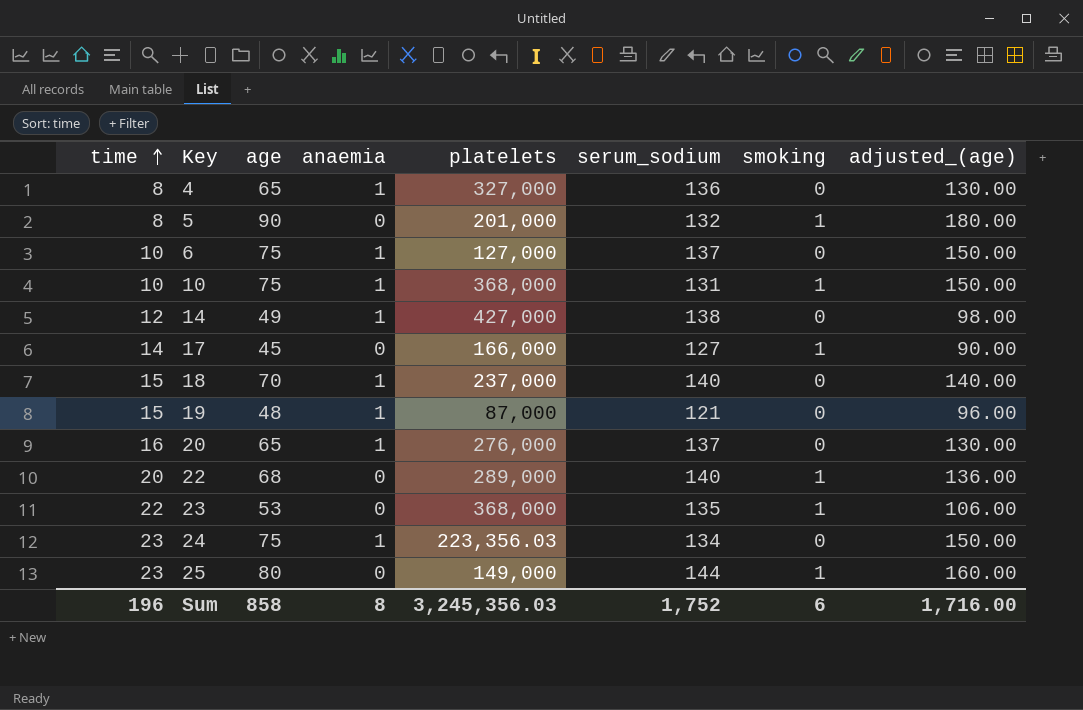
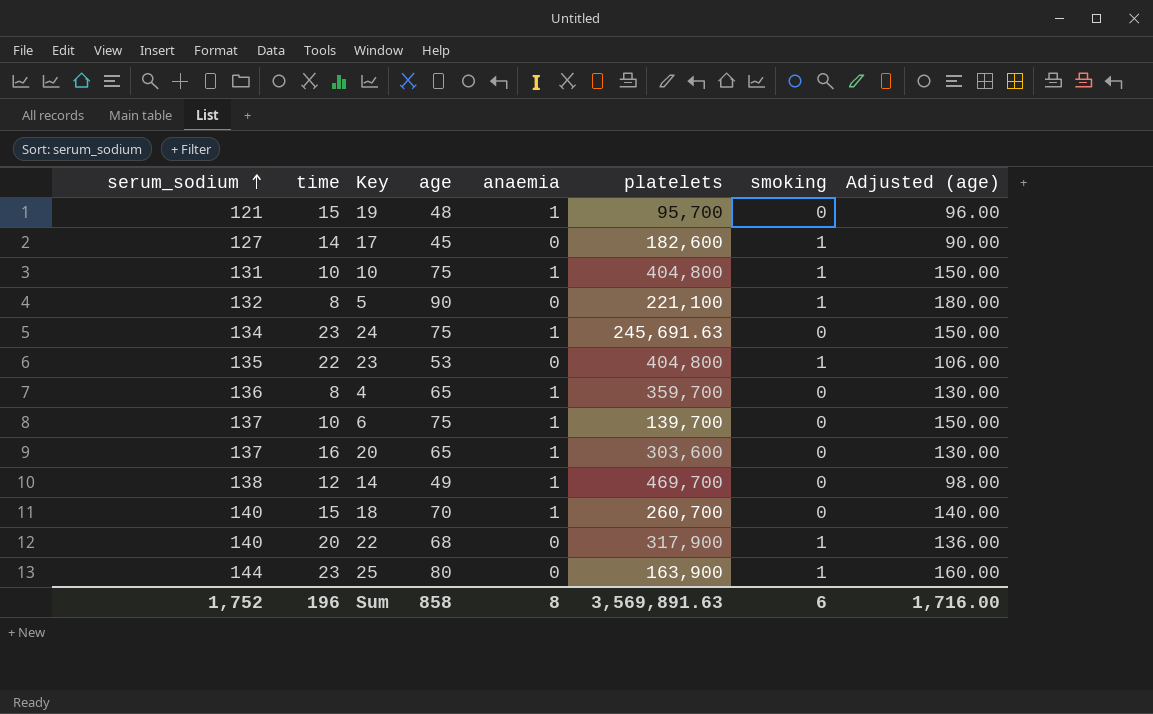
row order: time ascending -> serum_sodium ascending
column serum_sodium | position: 6 -> 1
column name: adjusted_(age) -> Adjusted (age)
19 | platelets: 87,000 -> 95,700
17 | platelets: 166,000 -> 182,600
10 | platelets: 368,000 -> 404,800
5 | platelets: 201,000 -> 221,100
24 | platelets: 223,356.03 -> 245,691.63
23 | platelets: 368,000 -> 404,800
4 | platelets: 327,000 -> 359,700
6 | platelets: 127,000 -> 139,700
20 | platelets: 276,000 -> 303,600
14 | platelets: 427,000 -> 469,700
18 | platelets: 237,000 -> 260,700
22 | platelets: 289,000 -> 317,900
25 | platelets: 149,000 -> 163,900
Sum | platelets: 3,245,356.03 -> 3,569,891.63

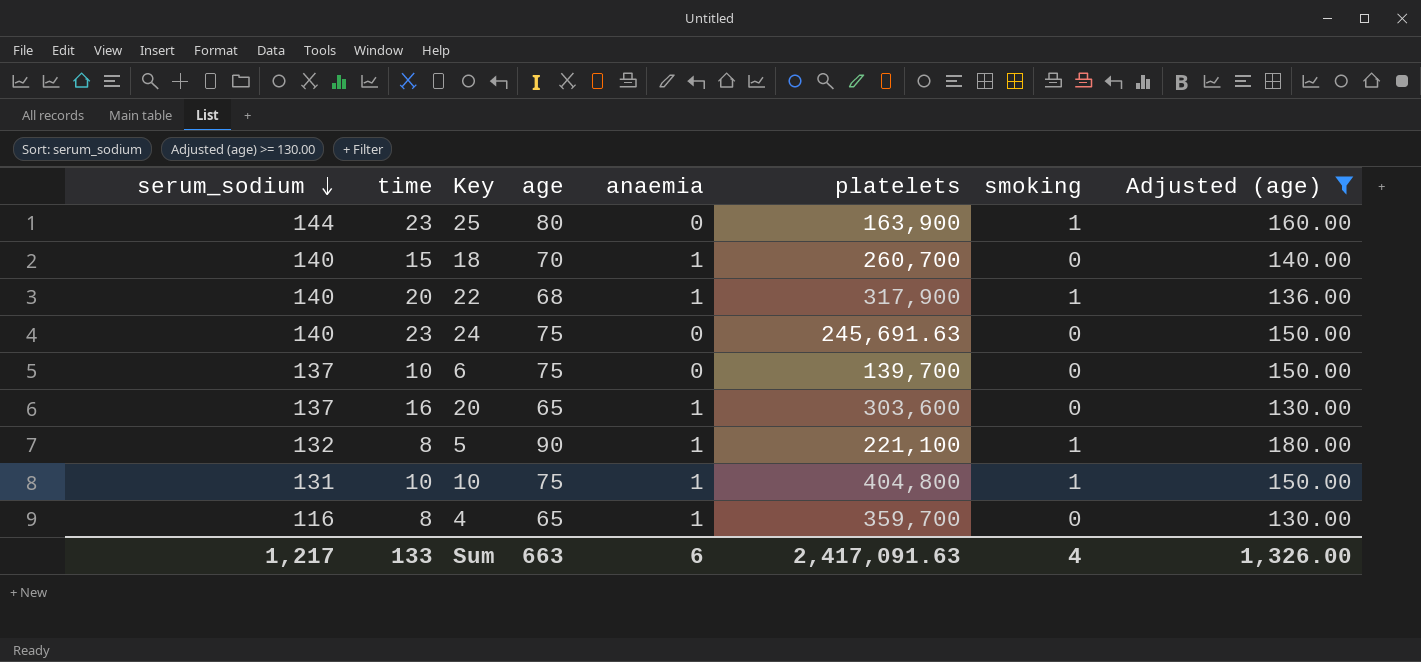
filter: none -> Adjusted (age) >= 130.00
row order: serum_sodium ascending -> serum_sodium descending
22 | anaemia: 0 -> 1
24 | serum_sodium: 134 -> 140
24 | anaemia: 1 -> 0
6 | anaemia: 1 -> 0
5 | anaemia: 0 -> 1
4 | serum_sodium: 136 -> 116
Sum | serum_sodium: 1,752 -> 1,217
Sum | time: 196 -> 133
Sum | age: 858 -> 663
Sum | anaemia: 8 -> 6
Sum | platelets: 3,569,891.63 -> 2,417,091.63
Sum | smoking: 6 -> 4
Sum | Adjusted (age): 1,716.00 -> 1,326.00

